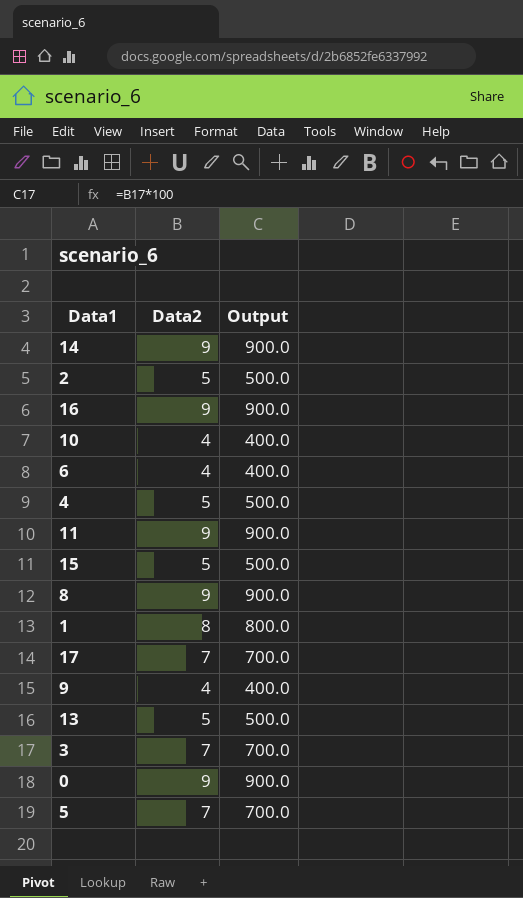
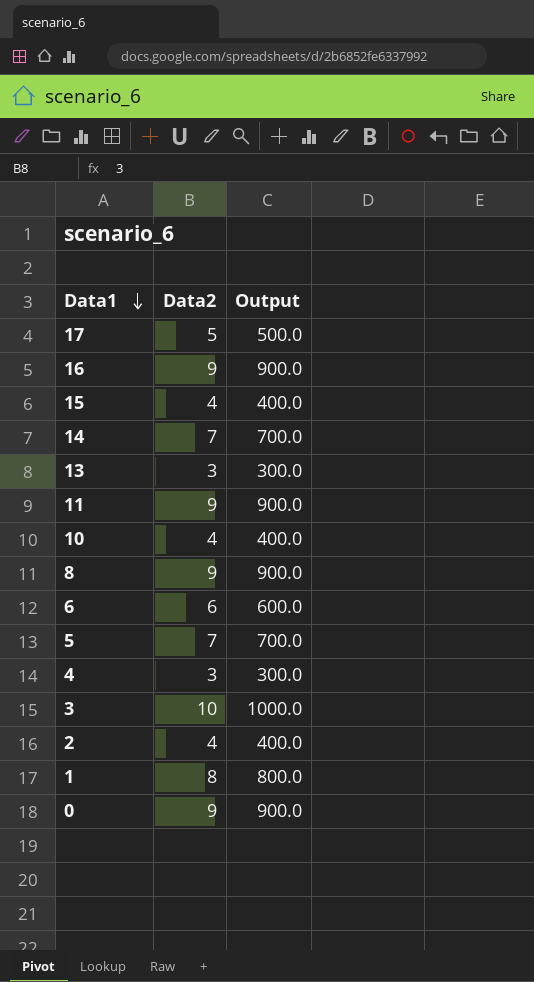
row order: none -> Data1 descending
row 9: 4 | 400.0 -> none
17 | Data2: 7 -> 5
17 | Output: 700.0 -> 500.0
15 | Data2: 5 -> 4
15 | Output: 500.0 -> 400.0
14 | Data2: 9 -> 7
14 | Output: 900.0 -> 700.0
13 | Data2: 5 -> 3
13 | Output: 500.0 -> 300.0
6 | Data2: 4 -> 6
6 | Output: 400.0 -> 600.0
4 | Data2: 5 -> 3
4 | Output: 500.0 -> 300.0
3 | Data2: 7 -> 10
3 | Output: 700.0 -> 1000.0
2 | Data2: 5 -> 4
2 | Output: 500.0 -> 400.0

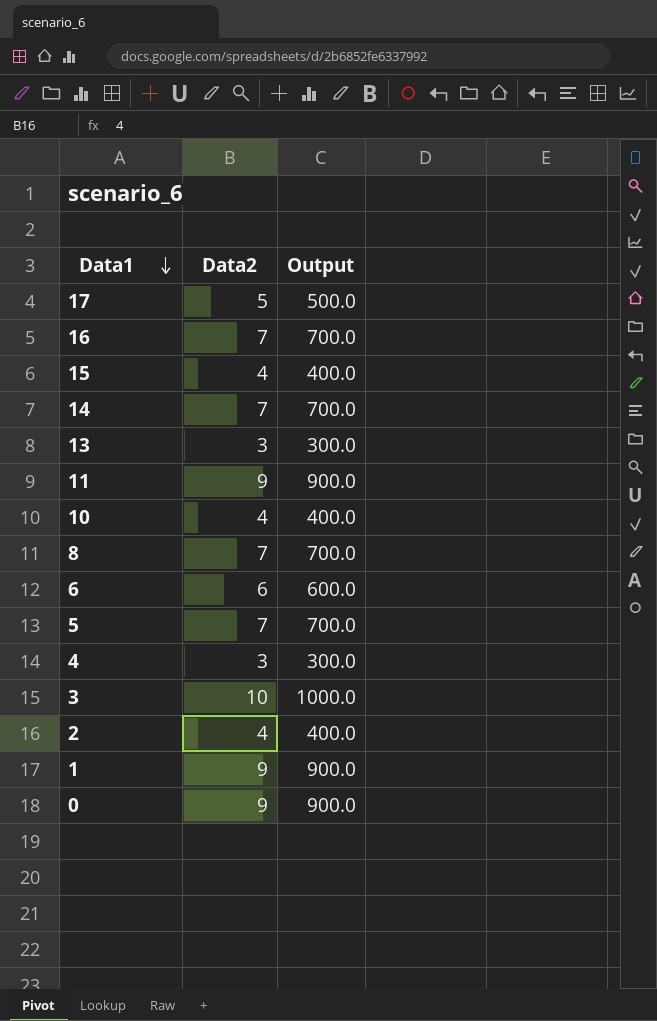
16 | Data2: 9 -> 7
16 | Output: 900.0 -> 700.0
8 | Data2: 9 -> 7
8 | Output: 900.0 -> 700.0
1 | Data2: 8 -> 9
1 | Output: 800.0 -> 900.0

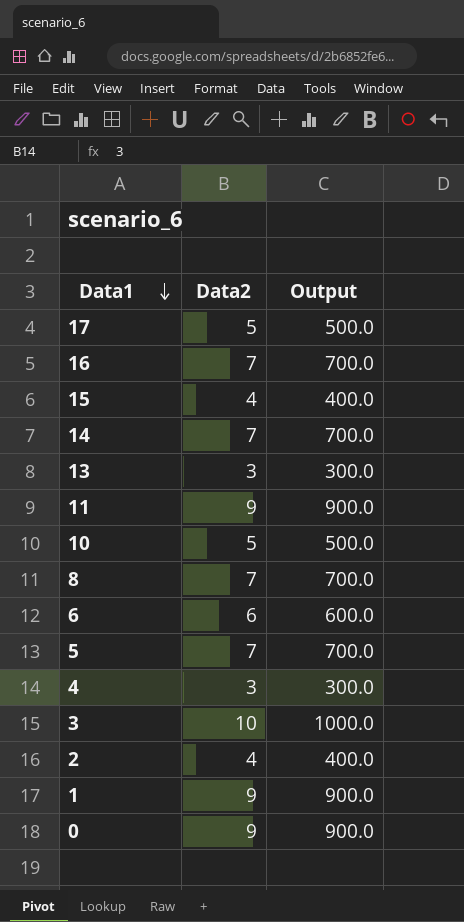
10 | Data2: 4 -> 5
10 | Output: 400.0 -> 500.0

